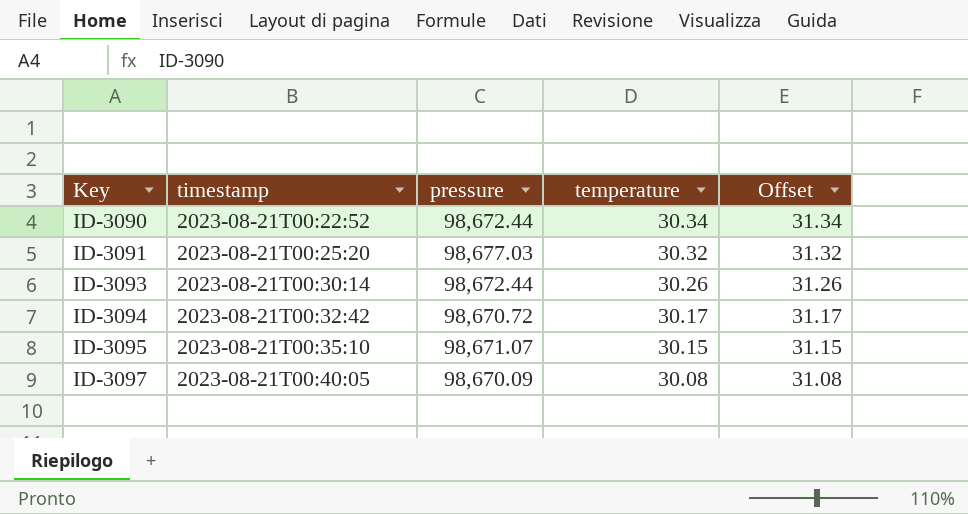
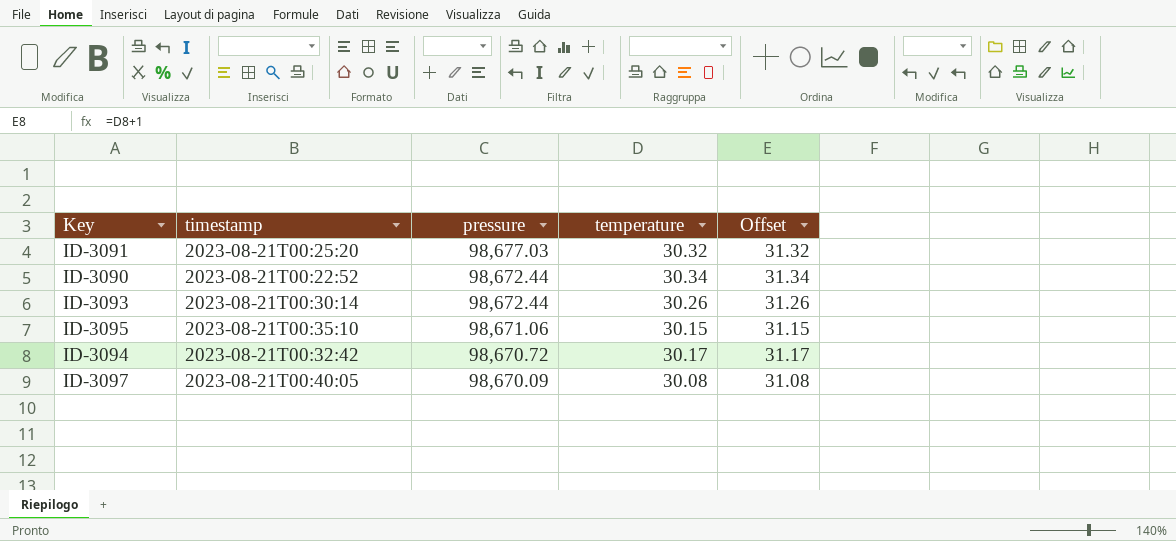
row order: Key ascending -> pressure descending
ID-3095 | pressure: 98,671.07 -> 98,671.06

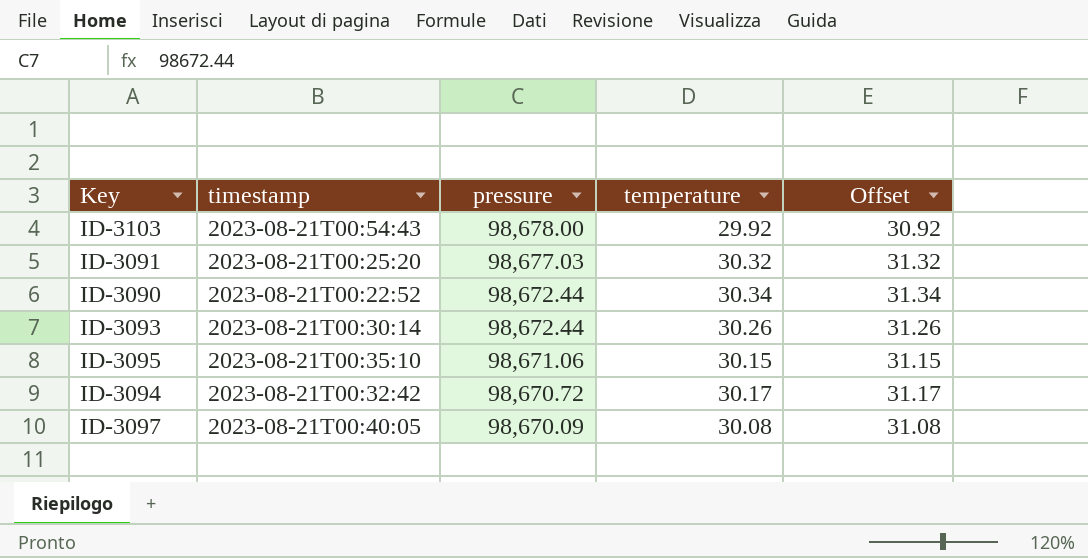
row ID-3103: none -> 2023-08-21T00:54:43 | 98,678.00 | 29.92 | 30.92

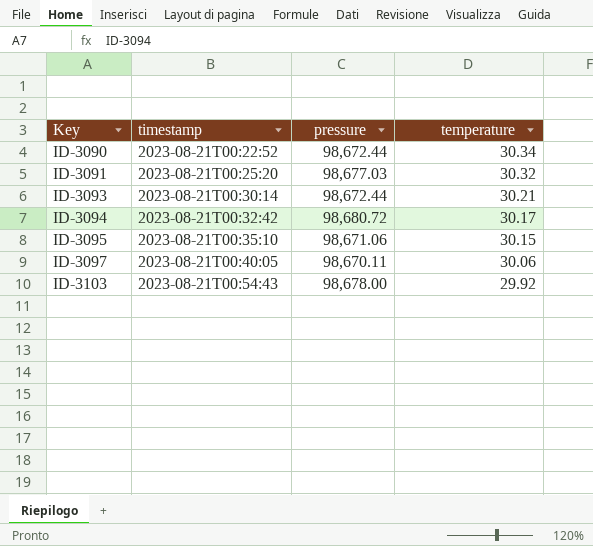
row order: pressure descending -> Key ascending
column Offset | formula: [temperature] + 1 -> none
ID-3093 | temperature: 30.26 -> 30.21
ID-3094 | pressure: 98,670.72 -> 98,680.72
ID-3097 | pressure: 98,670.09 -> 98,670.11
ID-3097 | temperature: 30.08 -> 30.06

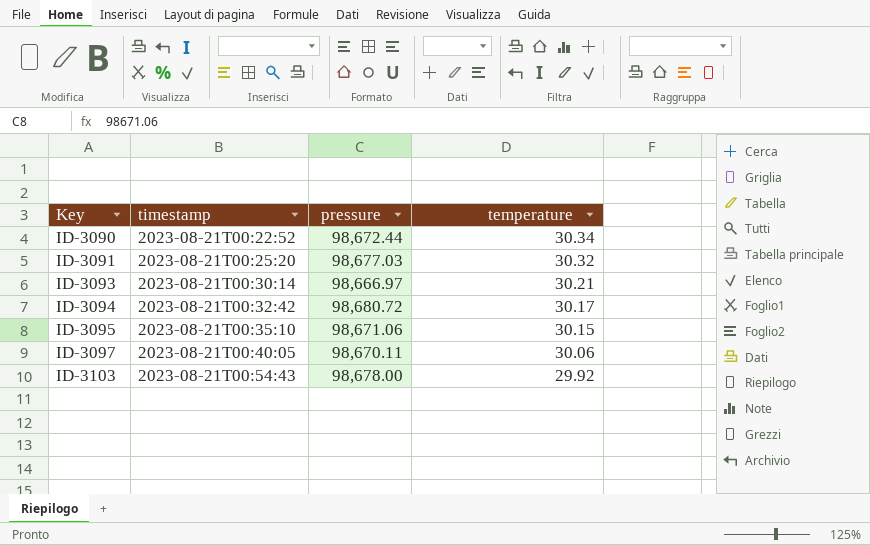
ID-3093 | pressure: 98,672.44 -> 98,666.97

